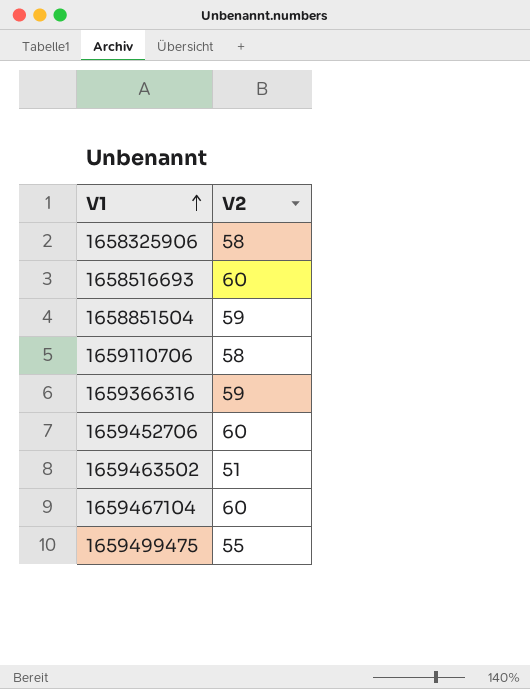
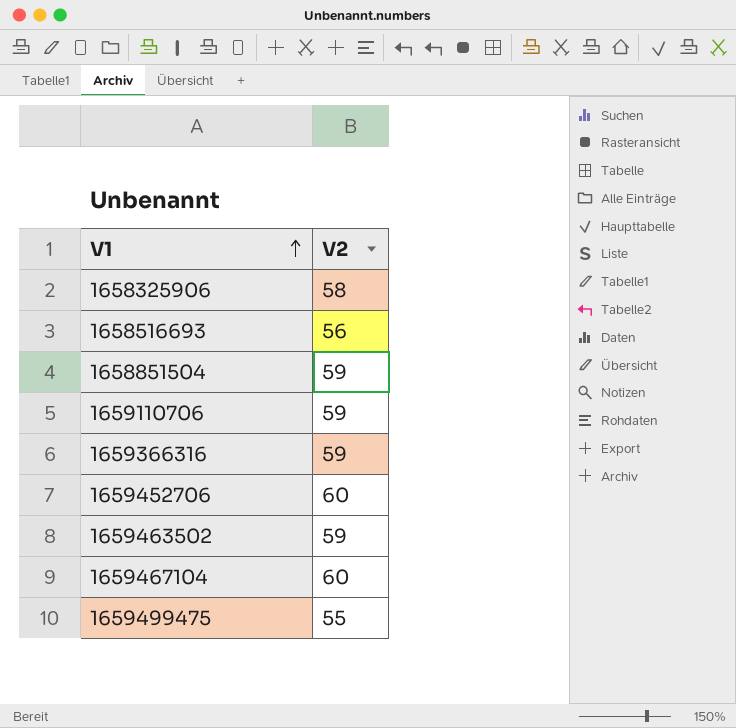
1658516693 | V2: 60 -> 56
1659110706 | V2: 58 -> 59
1659463502 | V2: 51 -> 59

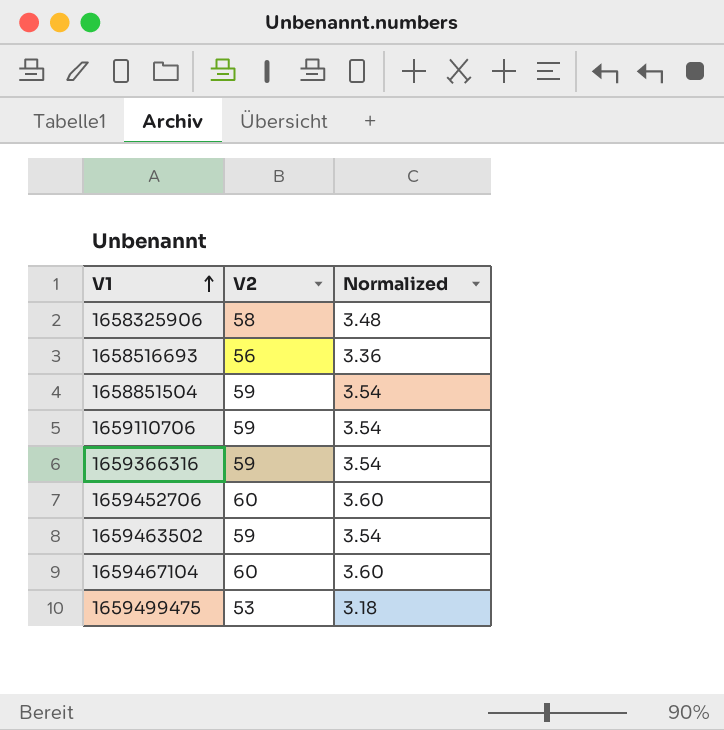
column Normalized | formula: none -> [V2] * 0.06
1659499475 | V2: 55 -> 53

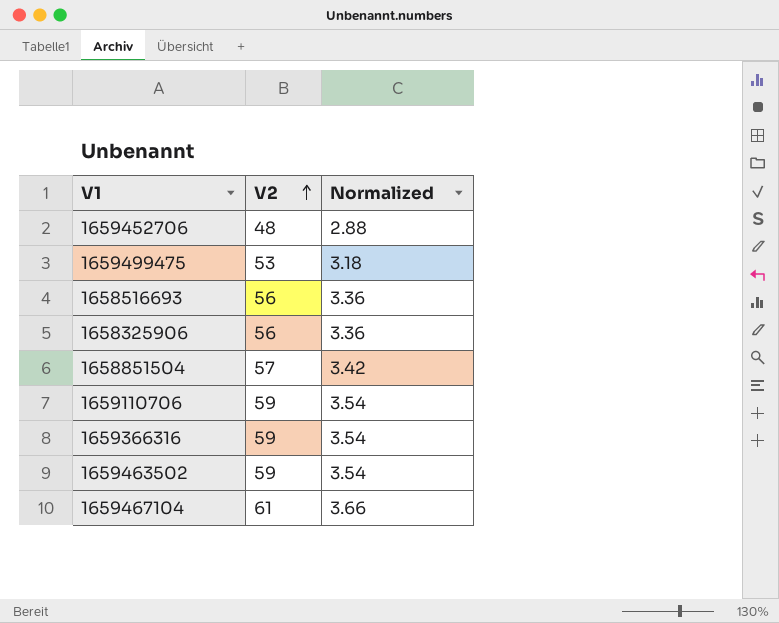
row order: V1 ascending -> V2 ascending
1659452706 | V2: 60 -> 48
1659452706 | Normalized: 3.60 -> 2.88
1658325906 | V2: 58 -> 56
1658325906 | Normalized: 3.48 -> 3.36
1658851504 | V2: 59 -> 57
1658851504 | Normalized: 3.54 -> 3.42
1659467104 | V2: 60 -> 61
1659467104 | Normalized: 3.60 -> 3.66

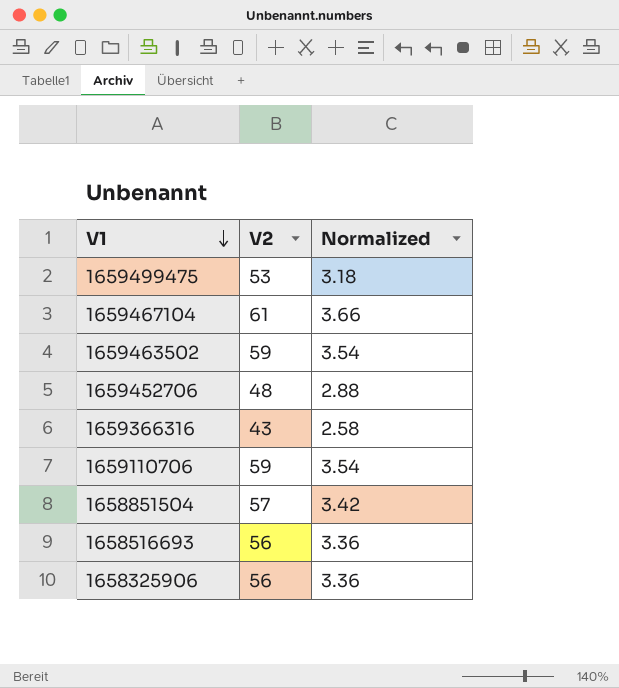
row order: V2 ascending -> V1 descending
1659366316 | V2: 59 -> 43
1659366316 | Normalized: 3.54 -> 2.58

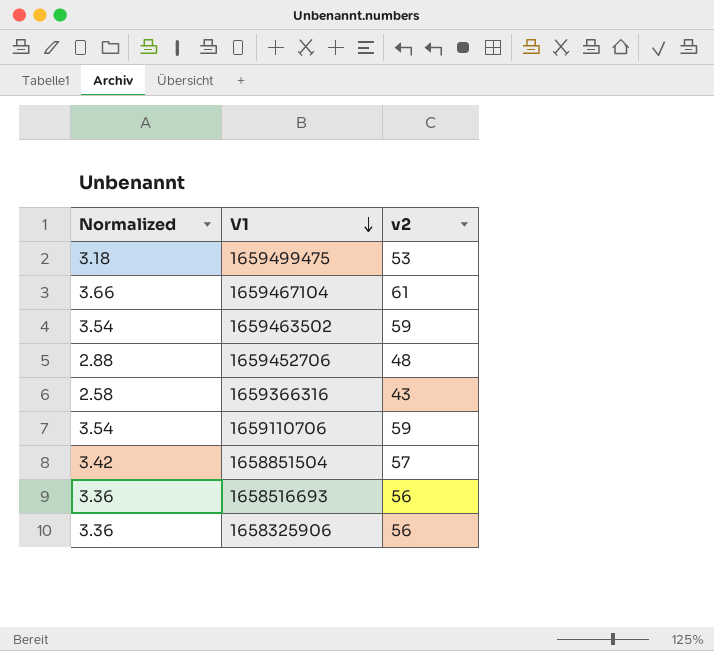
column Normalized | position: 3 -> 1
column name: V2 -> v2

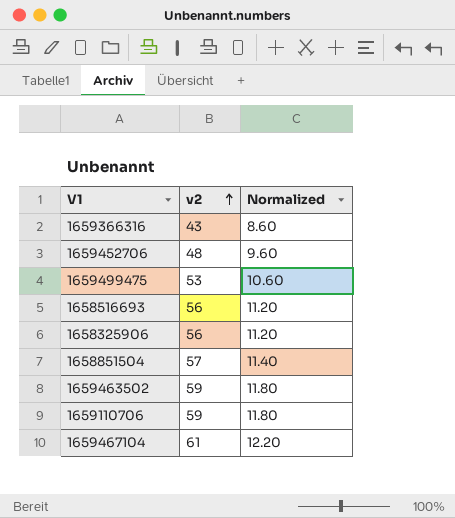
row order: V1 descending -> v2 ascending
column Normalized | formula: [v2] * 0.06 -> [v2] * 0.2
column Normalized | position: 1 -> 3

